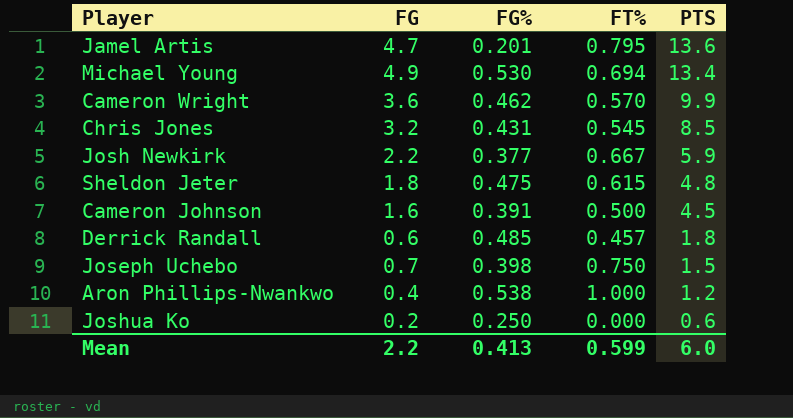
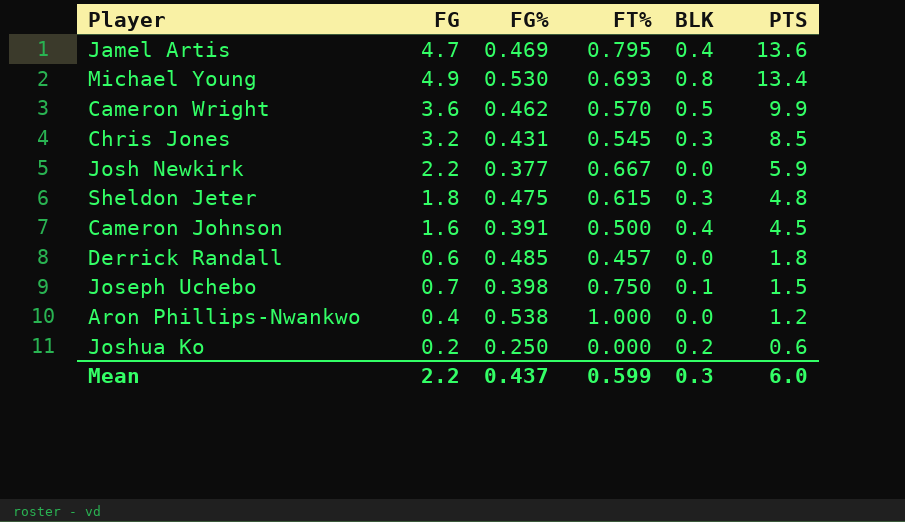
column BLK | position: none -> 5
Jamel Artis | FG%: 0.201 -> 0.469
Michael Young | FT%: 0.694 -> 0.693
Mean | FG%: 0.413 -> 0.437

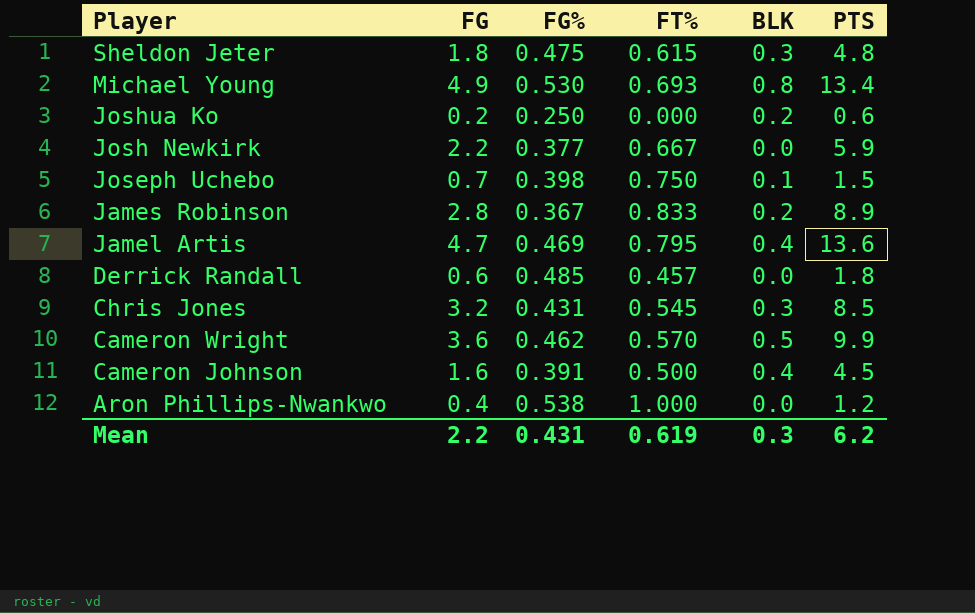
row order: PTS descending -> Player descending
row James Robinson: none -> 2.8 | 0.367 | 0.833 | 0.2 | 8.9
Mean | FG%: 0.437 -> 0.431
Mean | FT%: 0.599 -> 0.619
Mean | PTS: 6.0 -> 6.2

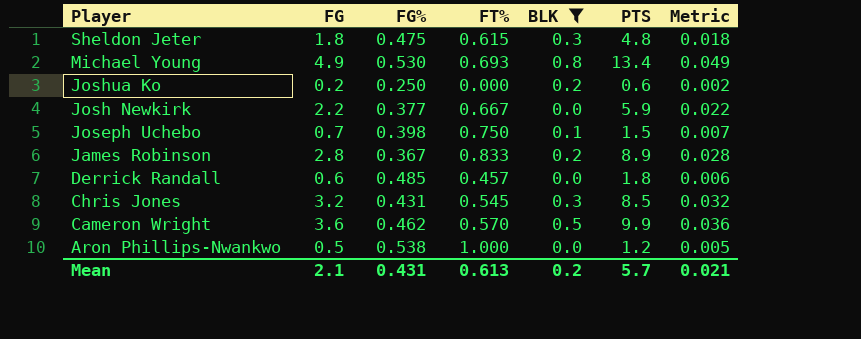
filter: none -> BLK != 0.4
column Metric | formula: none -> [FG] * 0.01
Aron Phillips-Nwankwo | FG: 0.4 -> 0.5
Mean | FG: 2.2 -> 2.1
Mean | FT%: 0.619 -> 0.613
Mean | BLK: 0.3 -> 0.2
Mean | PTS: 6.2 -> 5.7

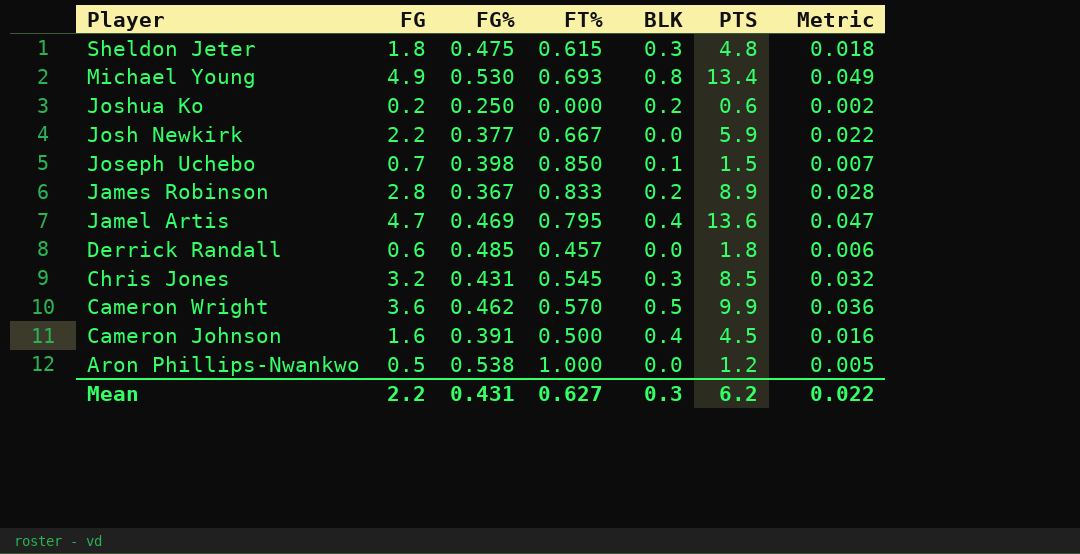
filter: BLK != 0.4 -> none
Joseph Uchebo | FT%: 0.750 -> 0.850
Mean | FG: 2.1 -> 2.2
Mean | FT%: 0.613 -> 0.627
Mean | BLK: 0.2 -> 0.3
Mean | PTS: 5.7 -> 6.2
Mean | Metric: 0.021 -> 0.022

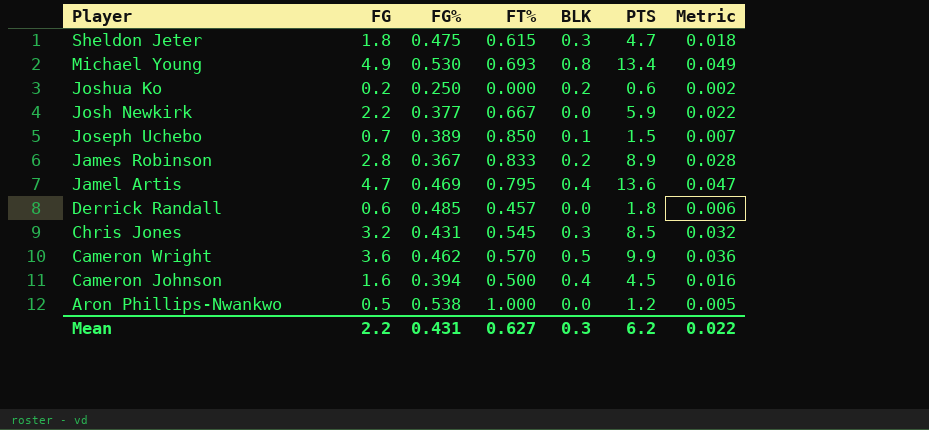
Sheldon Jeter | PTS: 4.8 -> 4.7
Joseph Uchebo | FG%: 0.398 -> 0.389
Cameron Johnson | FG%: 0.391 -> 0.394

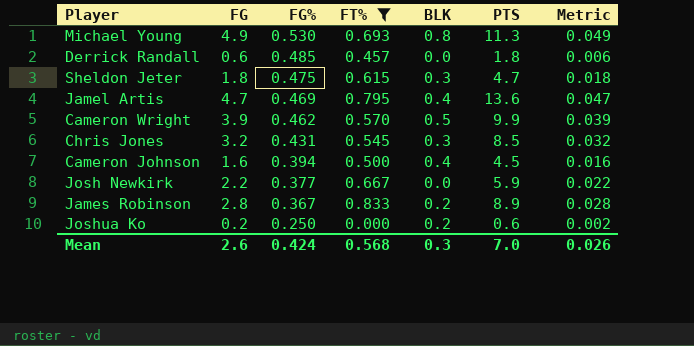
filter: none -> FT% <= 0.833
row order: Player descending -> FG% descending
Michael Young | PTS: 13.4 -> 11.3
Cameron Wright | FG: 3.6 -> 3.9
Cameron Wright | Metric: 0.036 -> 0.039
Mean | FG: 2.2 -> 2.6
Mean | FG%: 0.431 -> 0.424
Mean | FT%: 0.627 -> 0.568
Mean | PTS: 6.2 -> 7.0
Mean | Metric: 0.022 -> 0.026

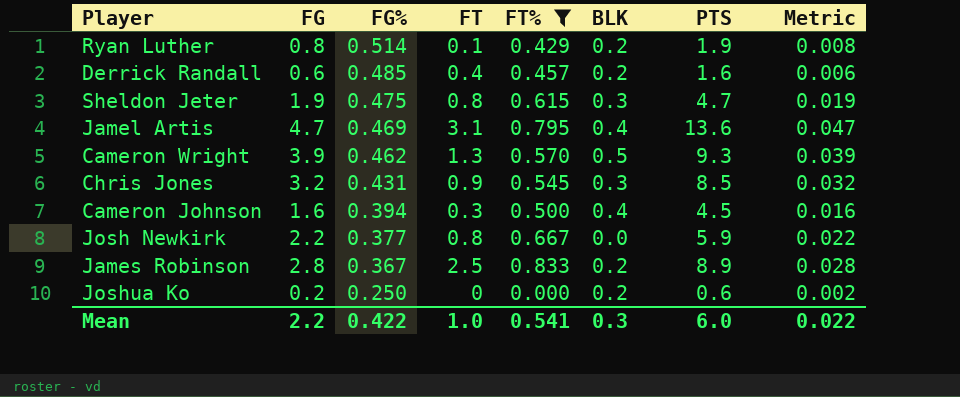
column FT | position: none -> 4
row Michael Young: 4.9 | 0.530 | 0.693 | 0.8 | 11.3 | 0.049 -> none
row Ryan Luther: none -> 0.8 | 0.514 | 0.1 | 0.429 | 0.2 | 1.9 | 0.008
Derrick Randall | BLK: 0.0 -> 0.2
Derrick Randall | PTS: 1.8 -> 1.6
Sheldon Jeter | FG: 1.8 -> 1.9
Sheldon Jeter | Metric: 0.018 -> 0.019
Cameron Wright | PTS: 9.9 -> 9.3
Mean | FG: 2.6 -> 2.2
Mean | FG%: 0.424 -> 0.422
Mean | FT%: 0.568 -> 0.541
Mean | PTS: 7.0 -> 6.0
Mean | Metric: 0.026 -> 0.022

